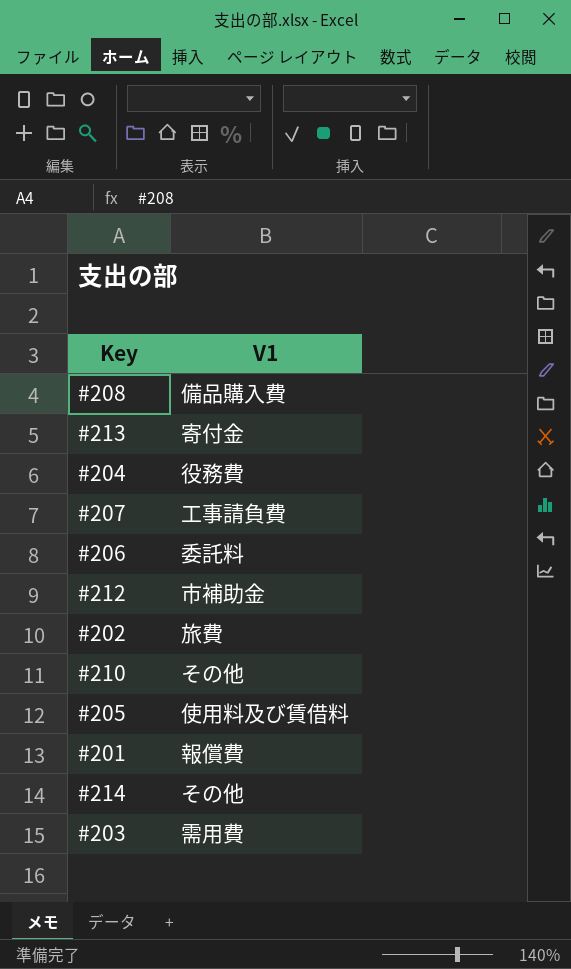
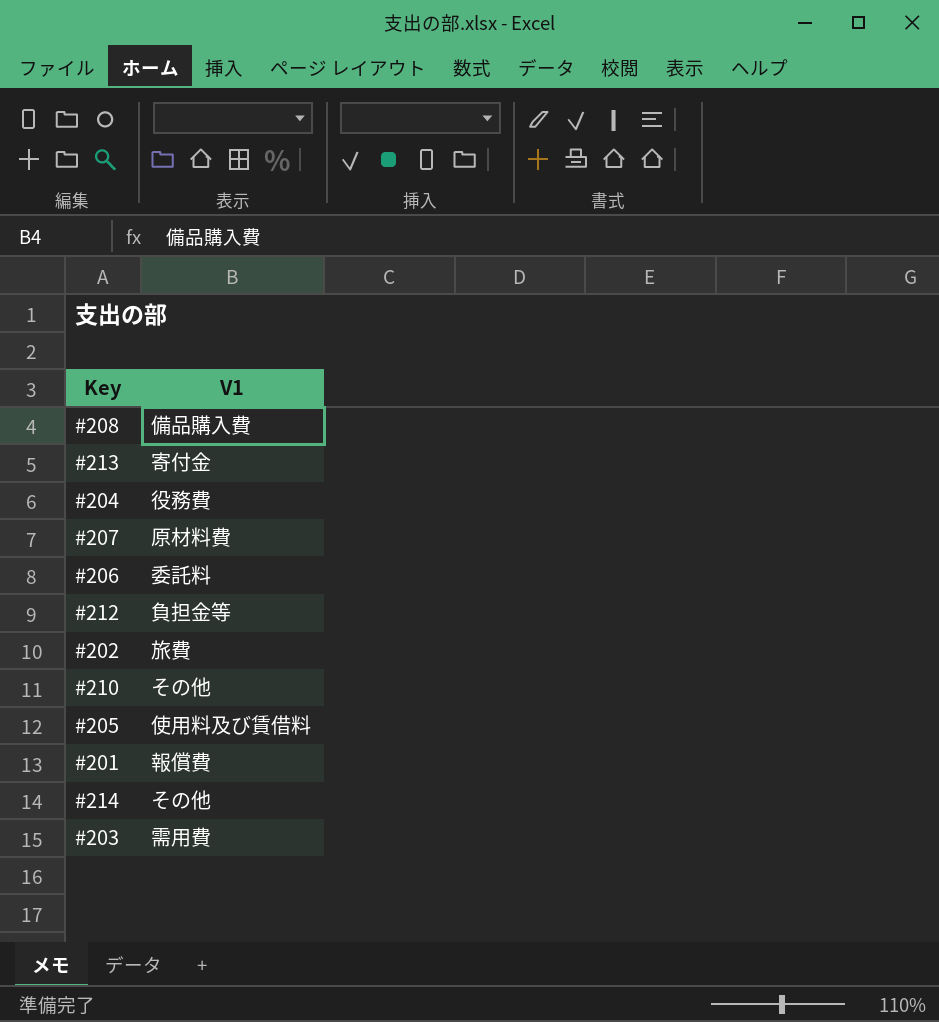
#207 | V1: 工事請負費 -> 原材料費
#212 | V1: 市補助金 -> 負担金等

